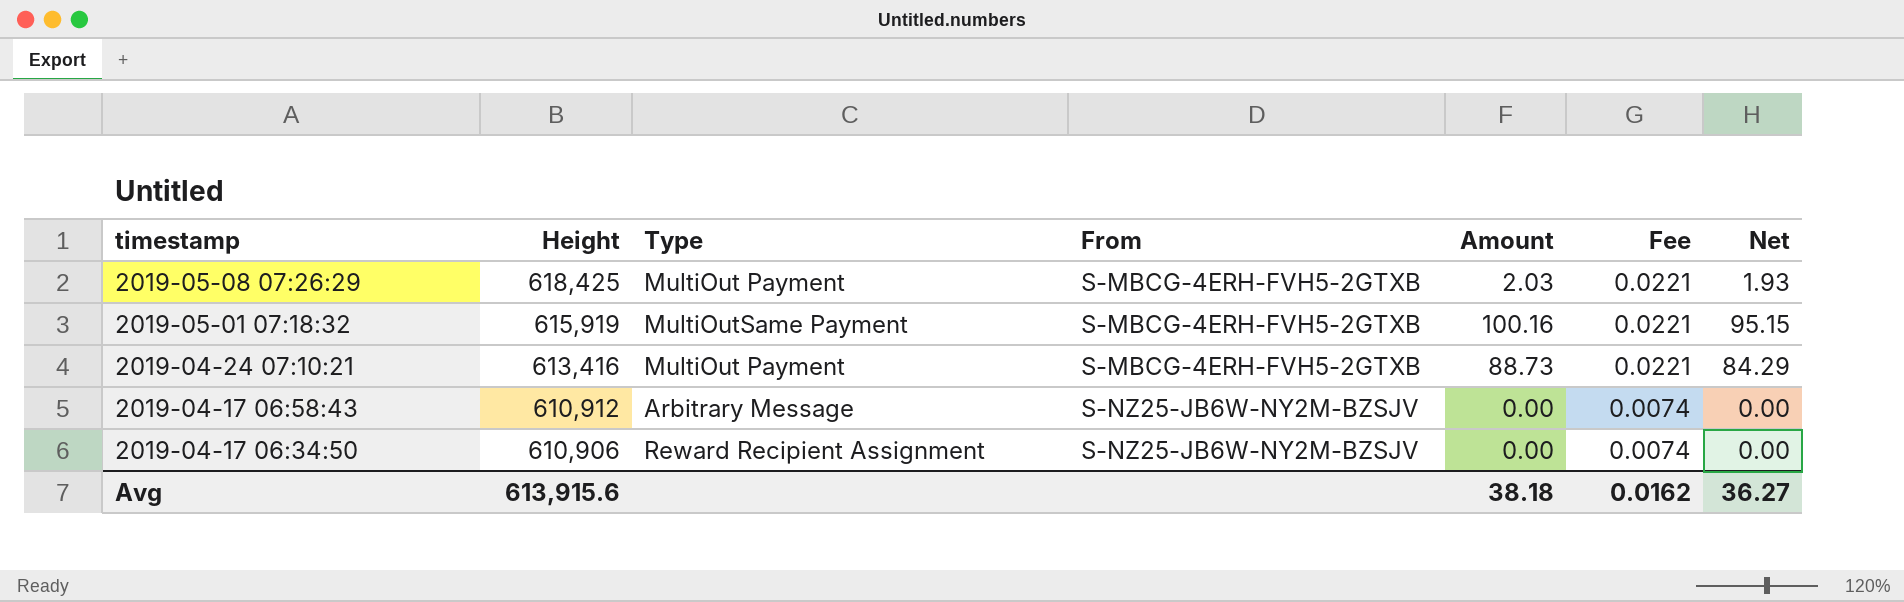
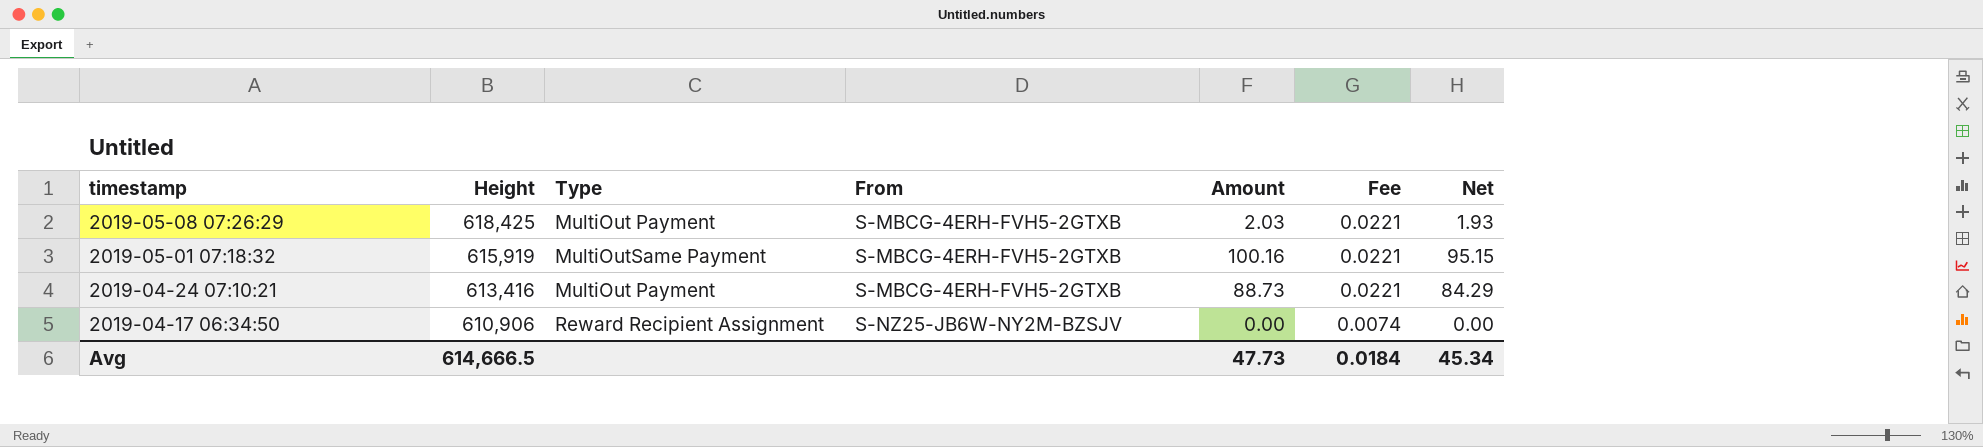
row 2019-04-17 06:58:43: 610,912 | Arbitrary Message | S-NZ25-JB6W-NY2M-BZSJV | 0.00 | 0.0074 | 0.00 -> none
Avg | Height: 613,915.6 -> 614,666.5
Avg | Amount: 38.18 -> 47.73
Avg | Fee: 0.0162 -> 0.0184
Avg | Net: 36.27 -> 45.34

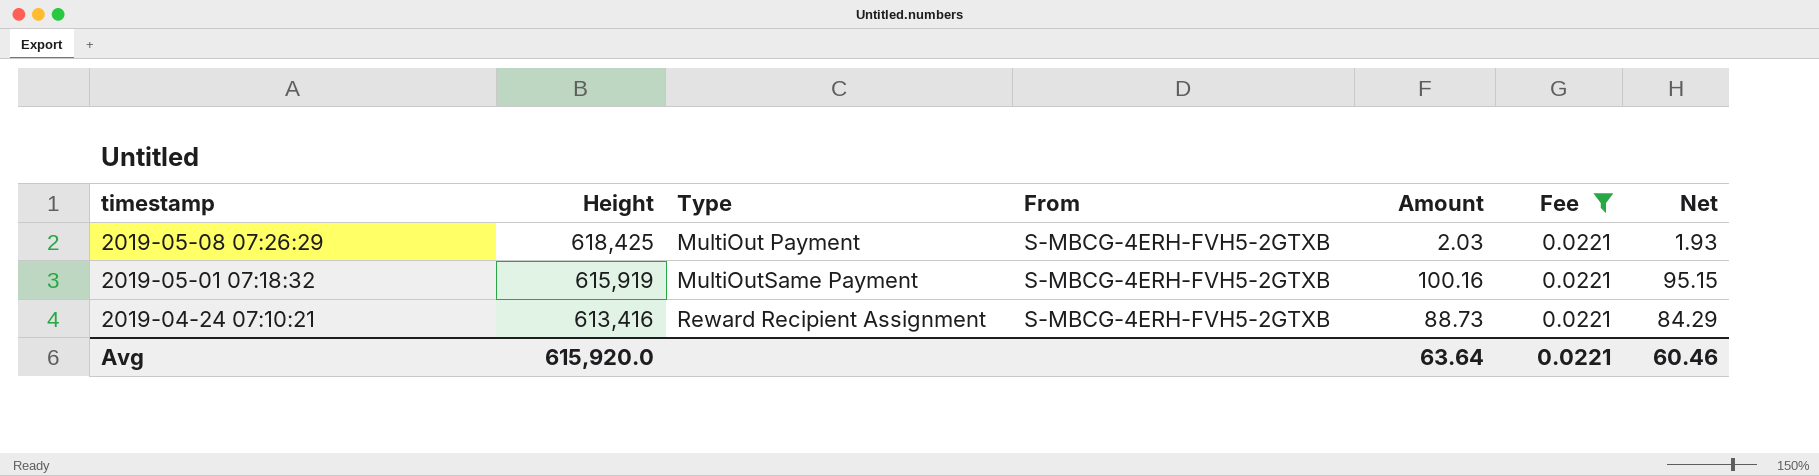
filter: none -> Fee = 0.0221
2019-04-24 07:10:21 | Type: MultiOut Payment -> Reward Recipient Assignment
Avg | Height: 614,666.5 -> 615,920.0
Avg | Amount: 47.73 -> 63.64
Avg | Fee: 0.0184 -> 0.0221
Avg | Net: 45.34 -> 60.46

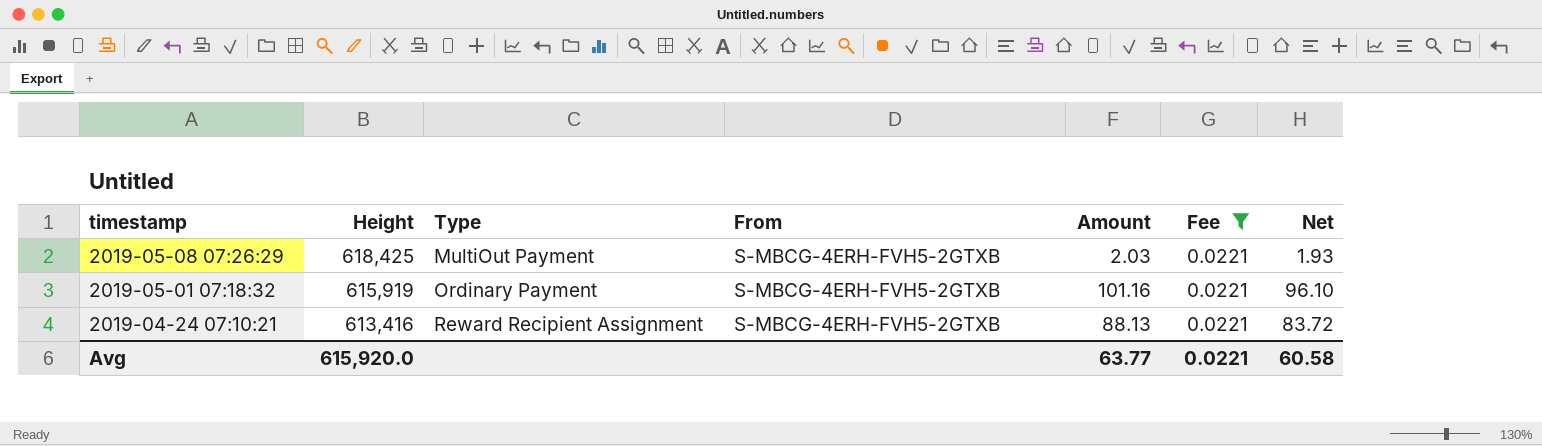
2019-05-01 07:18:32 | Type: MultiOutSame Payment -> Ordinary Payment
2019-05-01 07:18:32 | Amount: 100.16 -> 101.16
2019-05-01 07:18:32 | Net: 95.15 -> 96.10
2019-04-24 07:10:21 | Amount: 88.73 -> 88.13
2019-04-24 07:10:21 | Net: 84.29 -> 83.72
Avg | Amount: 63.64 -> 63.77
Avg | Net: 60.46 -> 60.58

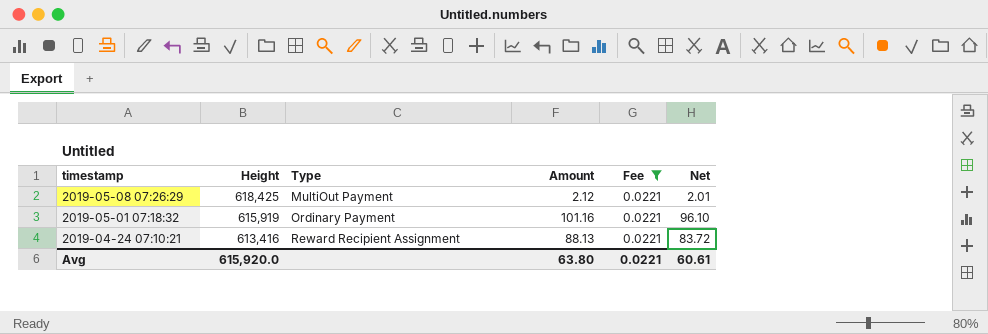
column From | position: 4 -> none
2019-05-08 07:26:29 | Amount: 2.03 -> 2.12
2019-05-08 07:26:29 | Net: 1.93 -> 2.01
Avg | Amount: 63.77 -> 63.80
Avg | Net: 60.58 -> 60.61

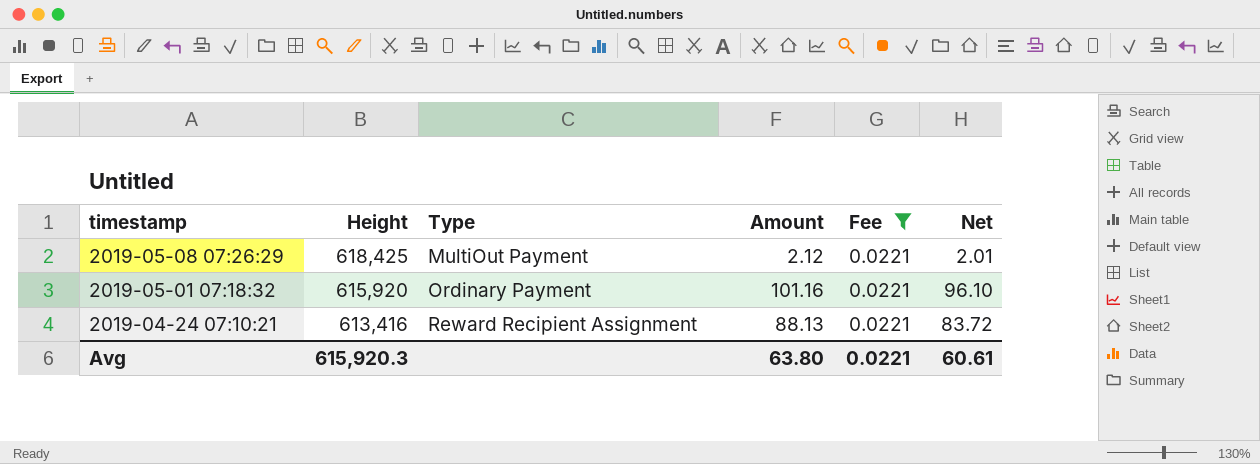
2019-05-01 07:18:32 | Height: 615,919 -> 615,920
Avg | Height: 615,920.0 -> 615,920.3

